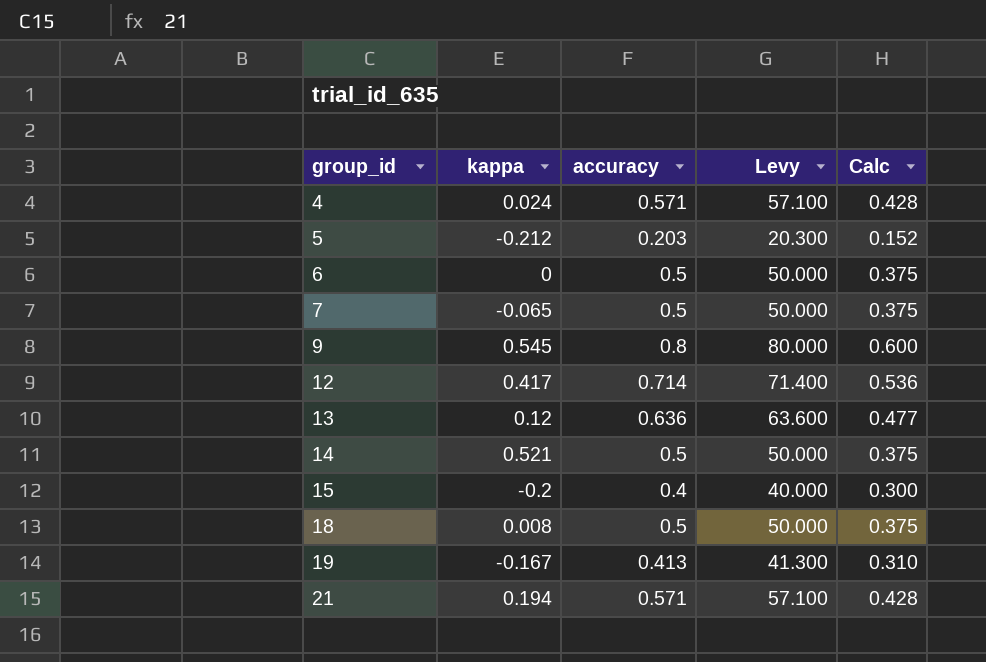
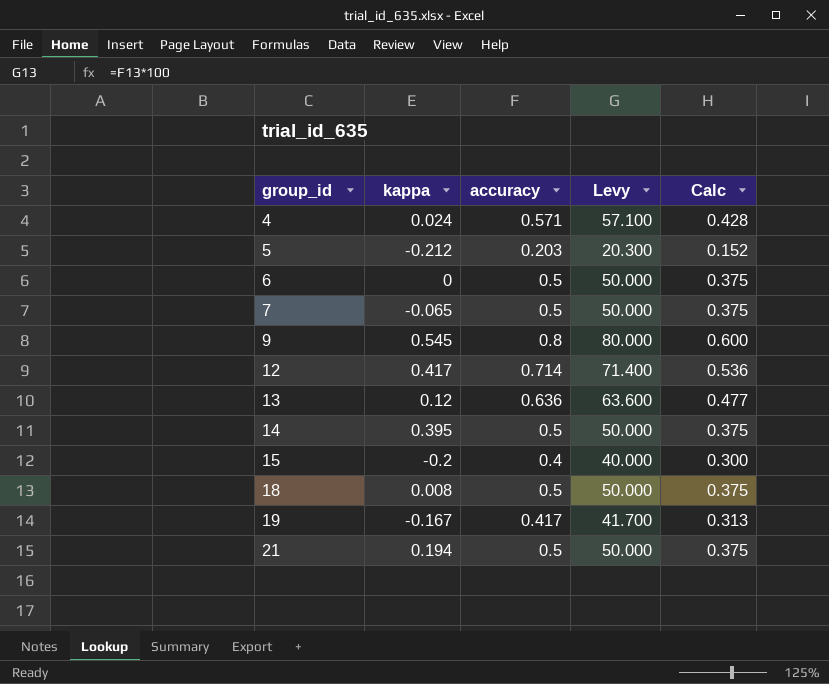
14 | kappa: 0.521 -> 0.395
19 | accuracy: 0.413 -> 0.417
19 | Levy: 41.300 -> 41.700
19 | Calc: 0.310 -> 0.313
21 | accuracy: 0.571 -> 0.5
21 | Levy: 57.100 -> 50.000
21 | Calc: 0.428 -> 0.375

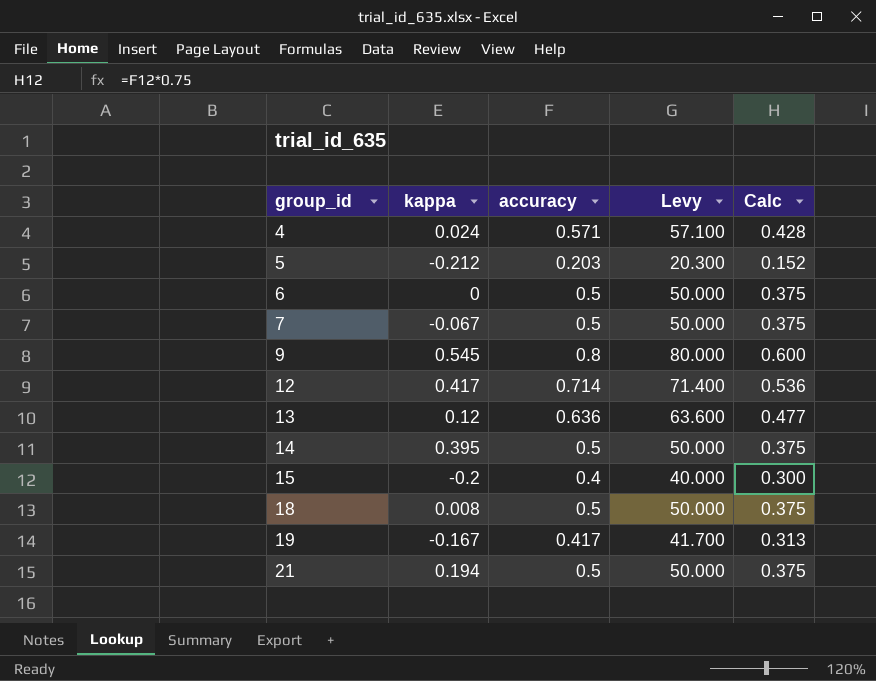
7 | kappa: -0.065 -> -0.067

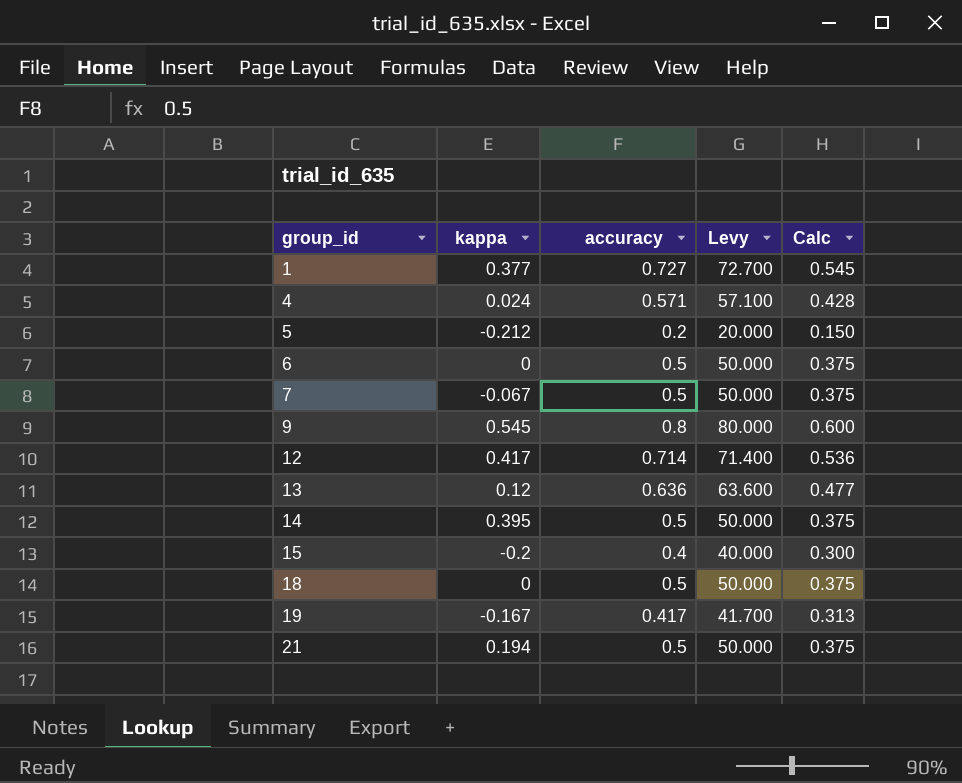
row 1: none -> 0.377 | 0.727 | 72.700 | 0.545
5 | accuracy: 0.203 -> 0.2
5 | Levy: 20.300 -> 20.000
5 | Calc: 0.152 -> 0.150
18 | kappa: 0.008 -> 0

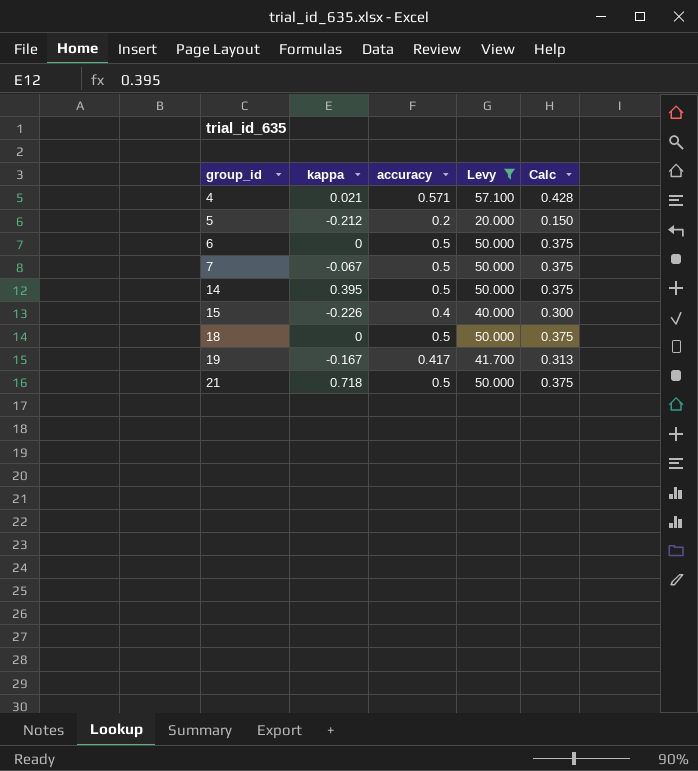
filter: none -> Levy <= 57.100
4 | kappa: 0.024 -> 0.021
15 | kappa: -0.2 -> -0.226
21 | kappa: 0.194 -> 0.718

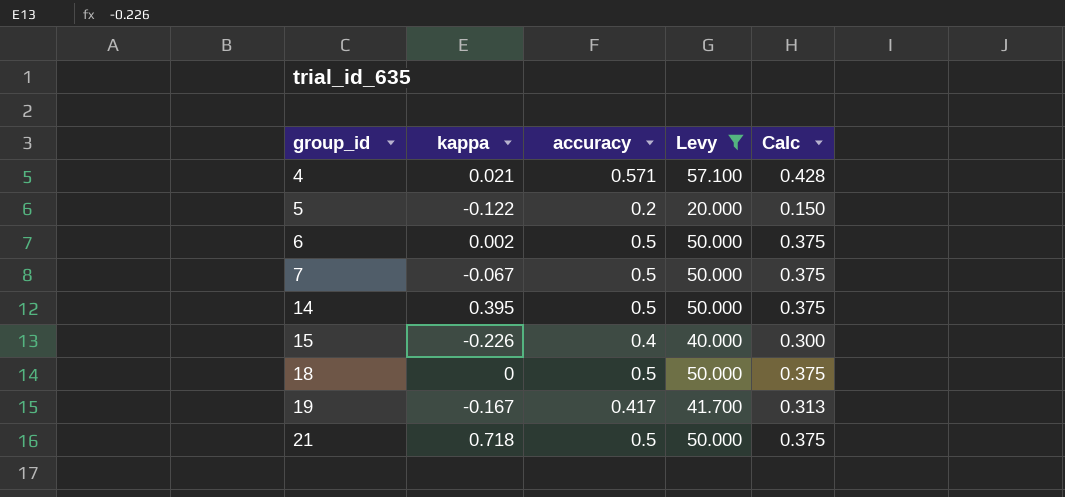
5 | kappa: -0.212 -> -0.122
6 | kappa: 0 -> 0.002

